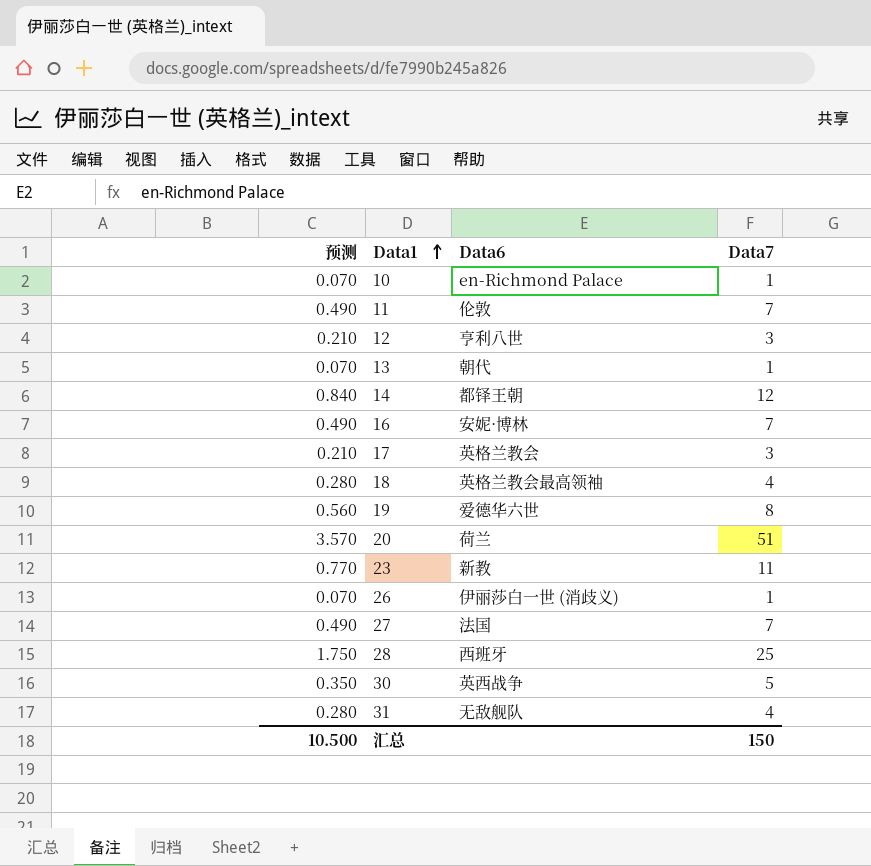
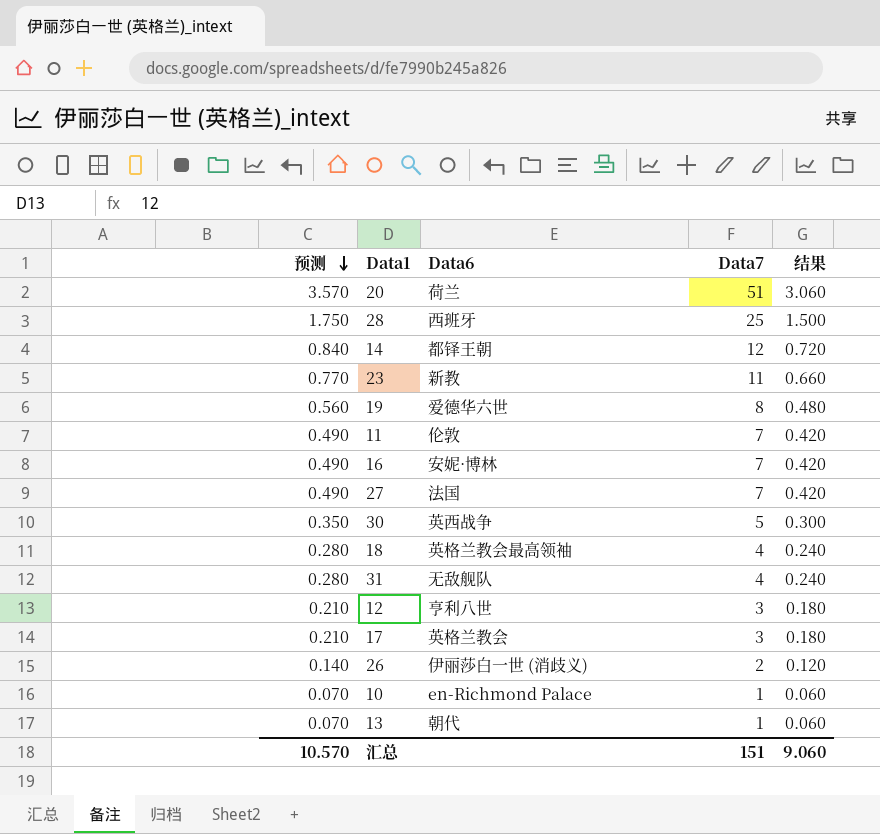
row order: Data1 ascending -> 预测 descending
column 结果 | formula: none -> [Data7] * 0.06
26 | 预测: 0.070 -> 0.140
26 | Data7: 1 -> 2
汇总 | 预测: 10.500 -> 10.570
汇总 | Data7: 150 -> 151

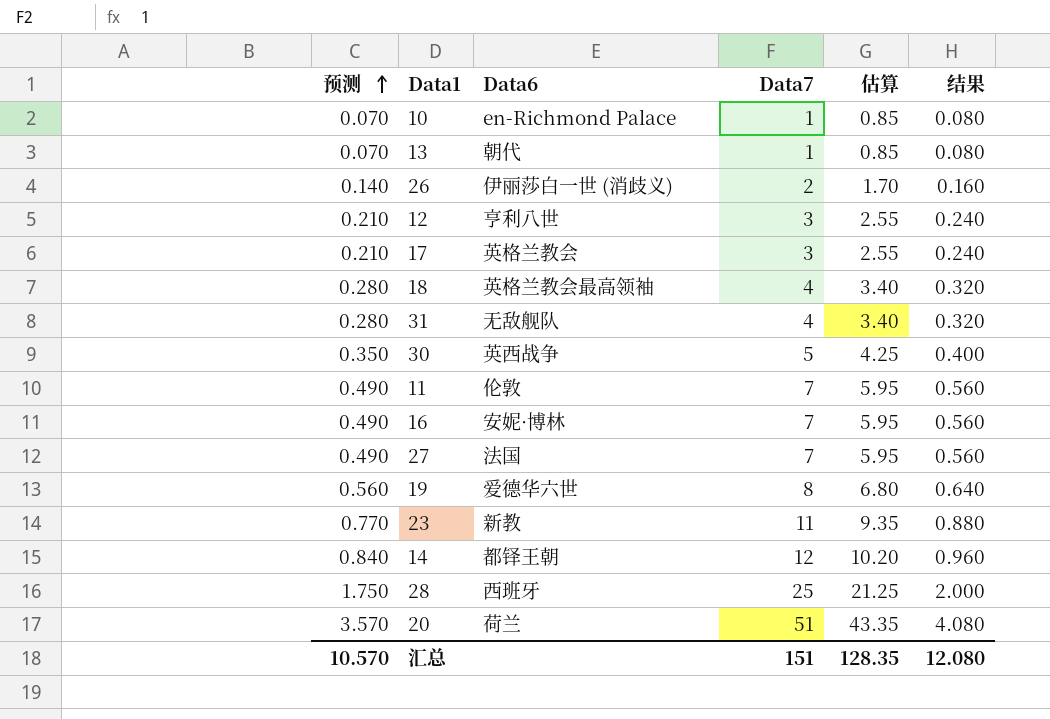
row order: 预测 descending -> 预测 ascending
column 估算 | formula: none -> [Data7] * 0.85
column 结果 | formula: [Data7] * 0.06 -> [Data7] * 0.08
汇总 | 结果: 9.060 -> 12.080

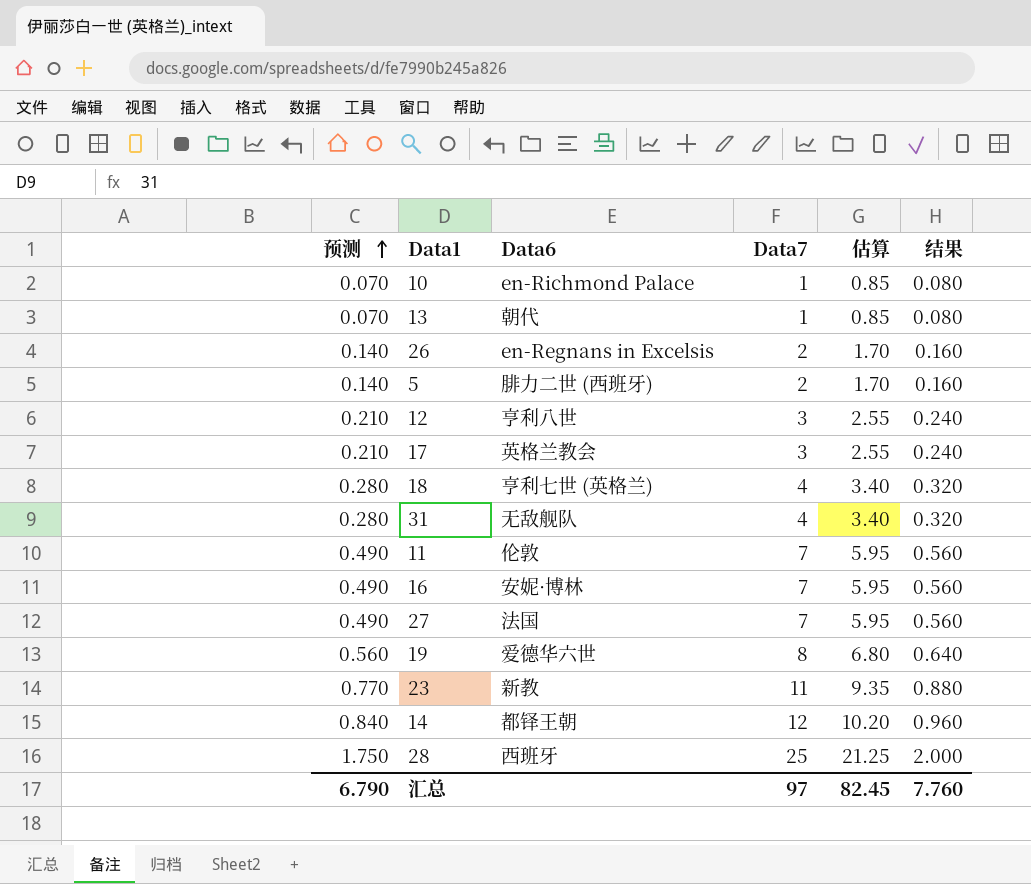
row 30: 0.350 | 英西战争 | 5 | 4.25 | 0.400 -> none
row 20: 3.570 | 荷兰 | 51 | 43.35 | 4.080 -> none
26 | Data6: 伊丽莎白一世 (消歧义) -> en-Regnans in Excelsis
row 5: none -> 0.140 | 腓力二世 (西班牙) | 2 | 1.70 | 0.160
18 | Data6: 英格兰教会最高领袖 -> 亨利七世 (英格兰)
汇总 | 预测: 10.570 -> 6.790
汇总 | Data7: 151 -> 97
汇总 | 估算: 128.35 -> 82.45
汇总 | 结果: 12.080 -> 7.760

